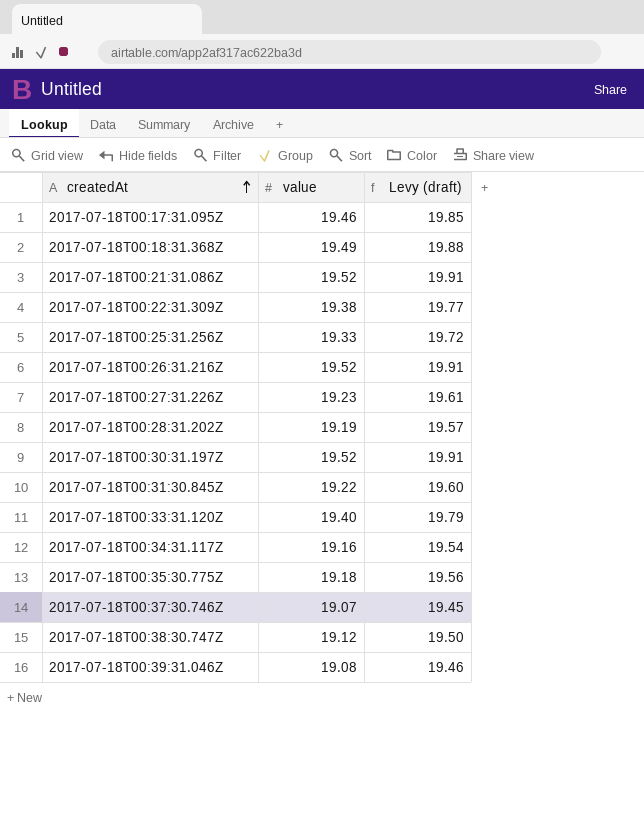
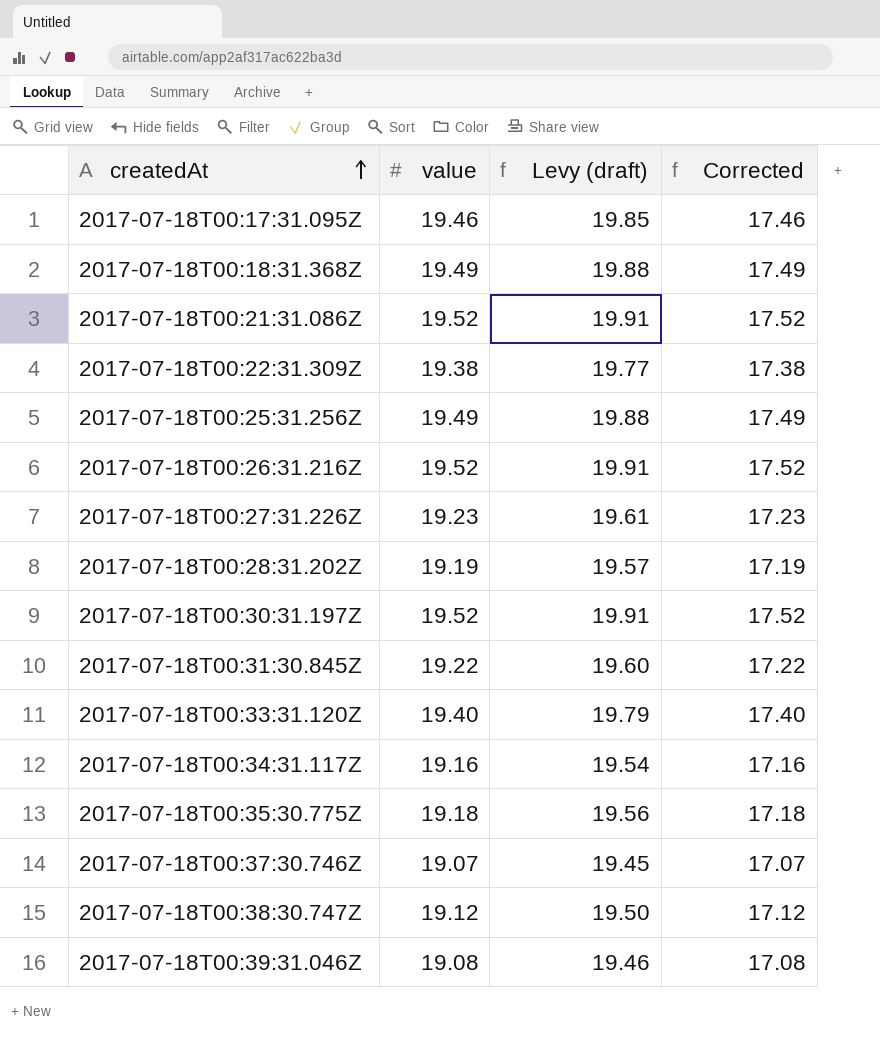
column Corrected | formula: none -> [value] - 2
2017-07-18T00:25:31.256Z | value: 19.33 -> 19.49
2017-07-18T00:25:31.256Z | Levy (draft): 19.72 -> 19.88

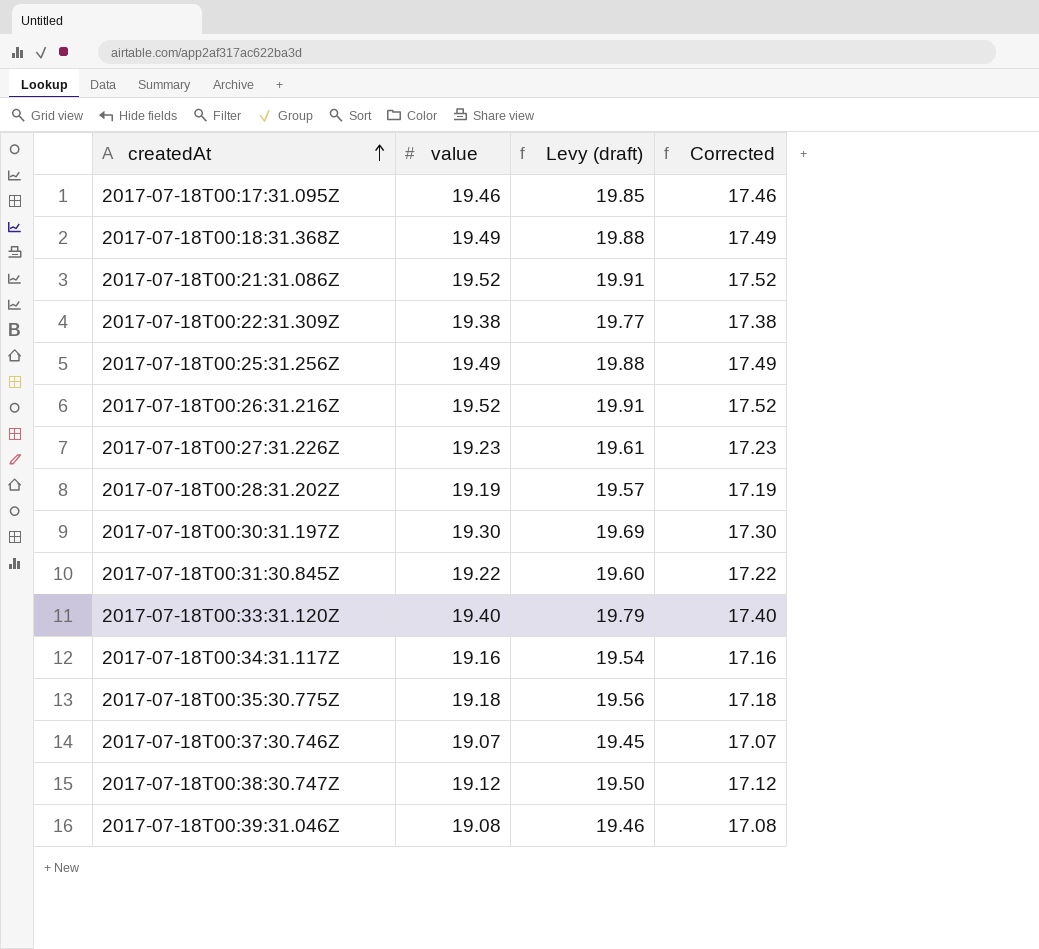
2017-07-18T00:30:31.197Z | value: 19.52 -> 19.30
2017-07-18T00:30:31.197Z | Levy (draft): 19.91 -> 19.69
2017-07-18T00:30:31.197Z | Corrected: 17.52 -> 17.30

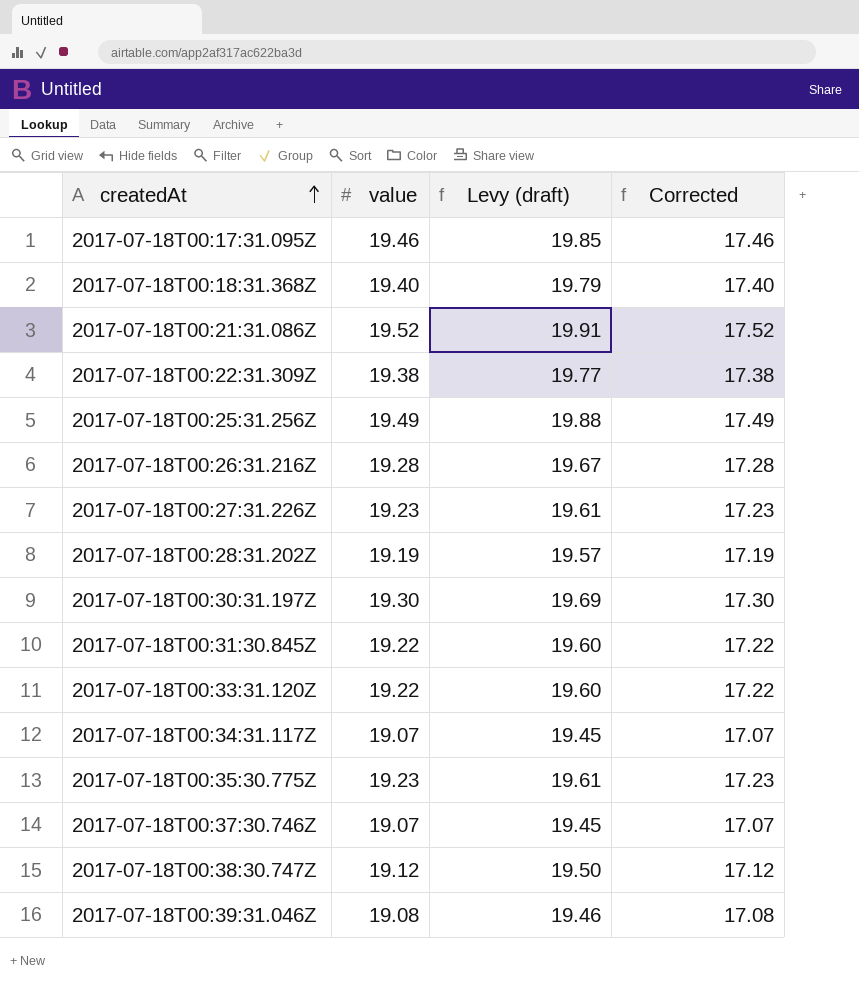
2017-07-18T00:18:31.368Z | value: 19.49 -> 19.40
2017-07-18T00:18:31.368Z | Levy (draft): 19.88 -> 19.79
2017-07-18T00:18:31.368Z | Corrected: 17.49 -> 17.40
2017-07-18T00:26:31.216Z | value: 19.52 -> 19.28
2017-07-18T00:26:31.216Z | Levy (draft): 19.91 -> 19.67
2017-07-18T00:26:31.216Z | Corrected: 17.52 -> 17.28
2017-07-18T00:33:31.120Z | value: 19.40 -> 19.22
2017-07-18T00:33:31.120Z | Levy (draft): 19.79 -> 19.60
2017-07-18T00:33:31.120Z | Corrected: 17.40 -> 17.22
2017-07-18T00:34:31.117Z | value: 19.16 -> 19.07
2017-07-18T00:34:31.117Z | Levy (draft): 19.54 -> 19.45
2017-07-18T00:34:31.117Z | Corrected: 17.16 -> 17.07
2017-07-18T00:35:30.775Z | value: 19.18 -> 19.23
2017-07-18T00:35:30.775Z | Levy (draft): 19.56 -> 19.61
2017-07-18T00:35:30.775Z | Corrected: 17.18 -> 17.23

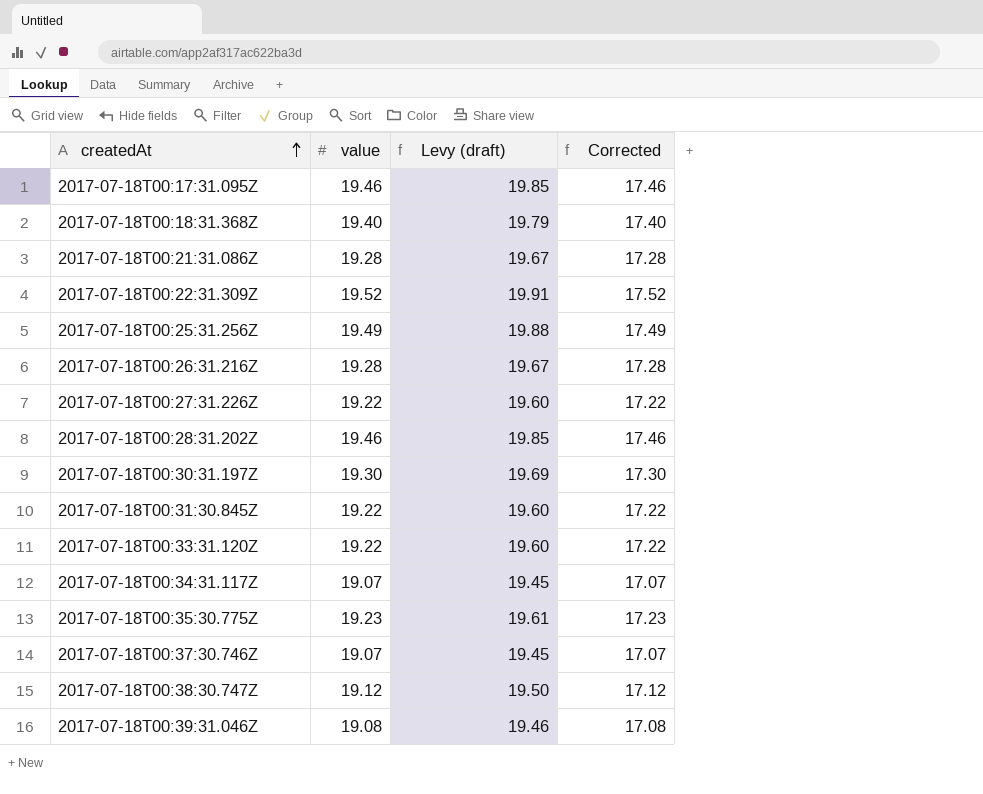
2017-07-18T00:21:31.086Z | value: 19.52 -> 19.28
2017-07-18T00:21:31.086Z | Levy (draft): 19.91 -> 19.67
2017-07-18T00:21:31.086Z | Corrected: 17.52 -> 17.28
2017-07-18T00:22:31.309Z | value: 19.38 -> 19.52
2017-07-18T00:22:31.309Z | Levy (draft): 19.77 -> 19.91
2017-07-18T00:22:31.309Z | Corrected: 17.38 -> 17.52
2017-07-18T00:27:31.226Z | value: 19.23 -> 19.22
2017-07-18T00:27:31.226Z | Levy (draft): 19.61 -> 19.60
2017-07-18T00:27:31.226Z | Corrected: 17.23 -> 17.22
2017-07-18T00:28:31.202Z | value: 19.19 -> 19.46
2017-07-18T00:28:31.202Z | Levy (draft): 19.57 -> 19.85
2017-07-18T00:28:31.202Z | Corrected: 17.19 -> 17.46

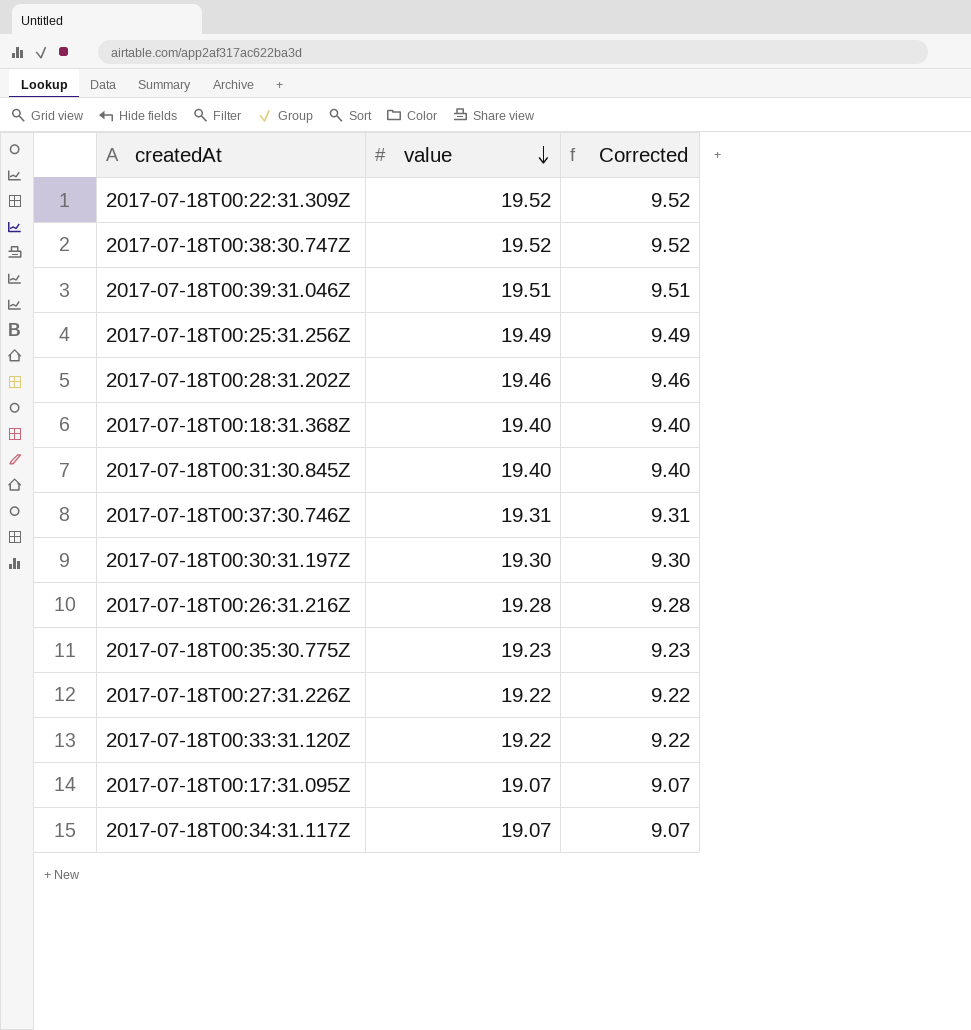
row order: createdAt ascending -> value descending
column Levy (draft) | formula: [value] * 1.02 -> none
column Corrected | formula: [value] - 2 -> [value] - 10
row 2017-07-18T00:21:31.086Z: 19.28 | 19.67 | 17.28 -> none
2017-07-18T00:38:30.747Z | value: 19.12 -> 19.52
2017-07-18T00:39:31.046Z | value: 19.08 -> 19.51
2017-07-18T00:31:30.845Z | value: 19.22 -> 19.40
2017-07-18T00:37:30.746Z | value: 19.07 -> 19.31
2017-07-18T00:17:31.095Z | value: 19.46 -> 19.07

